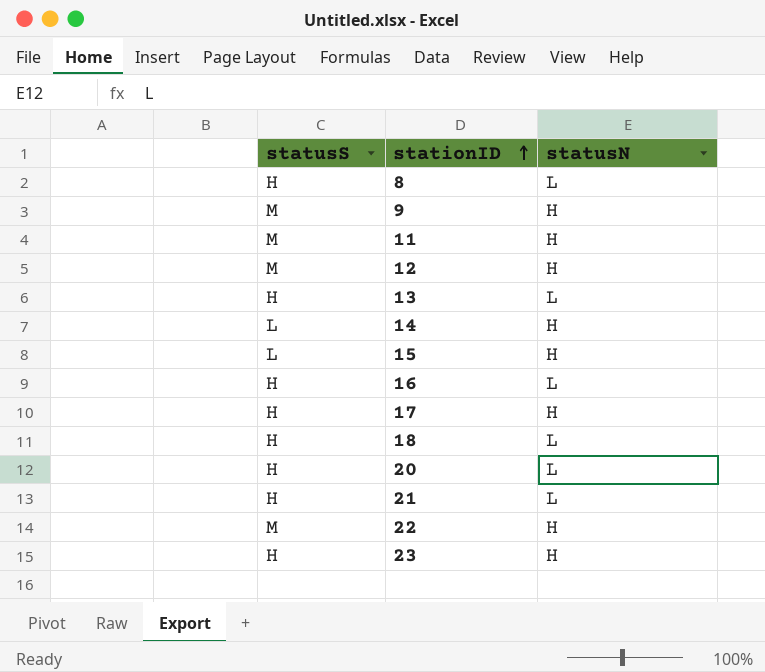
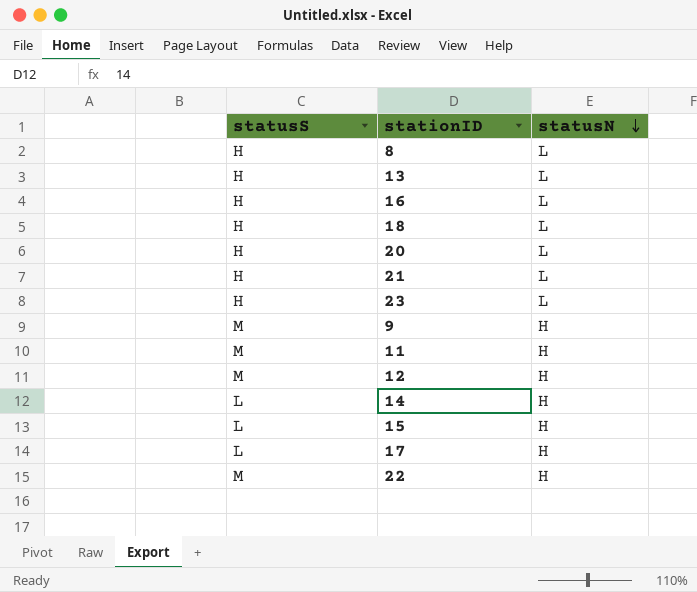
row order: stationID ascending -> statusN descending
23 | statusN: H -> L
17 | statusS: H -> L

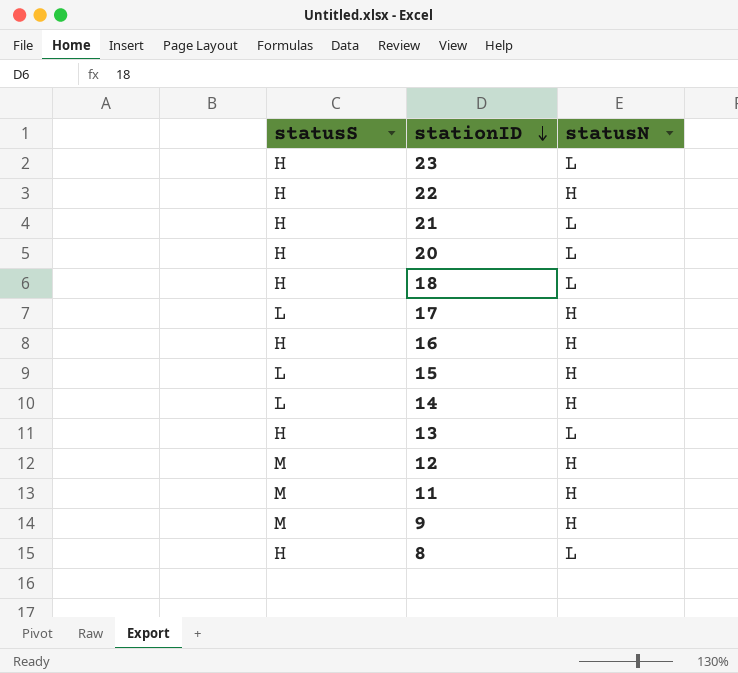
row order: statusN descending -> stationID descending
22 | statusS: M -> H
16 | statusN: L -> H

